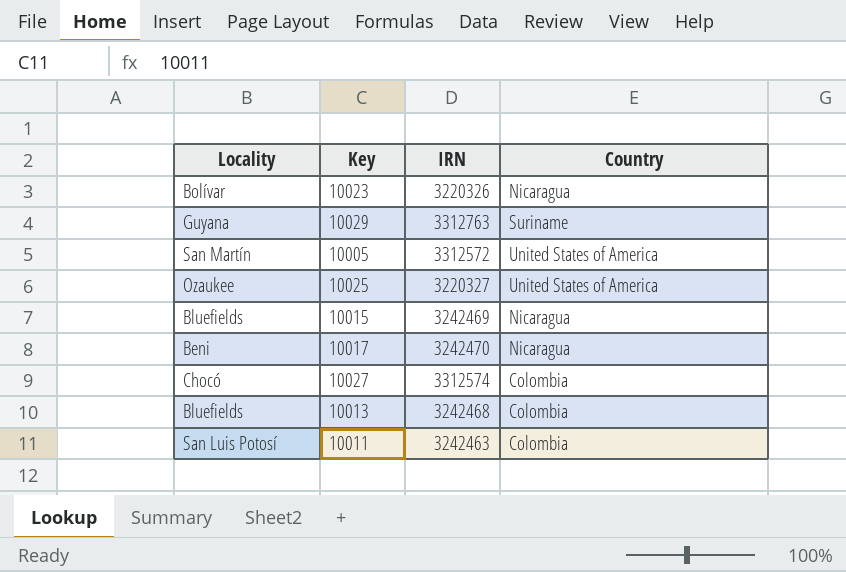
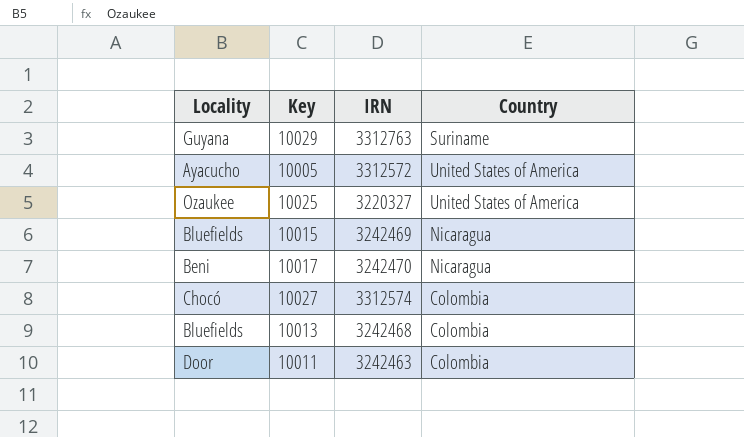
row 10023: Bolívar | 3220326 | Nicaragua -> none
10005 | Locality: San Martín -> Ayacucho
10011 | Locality: San Luis Potosí -> Door

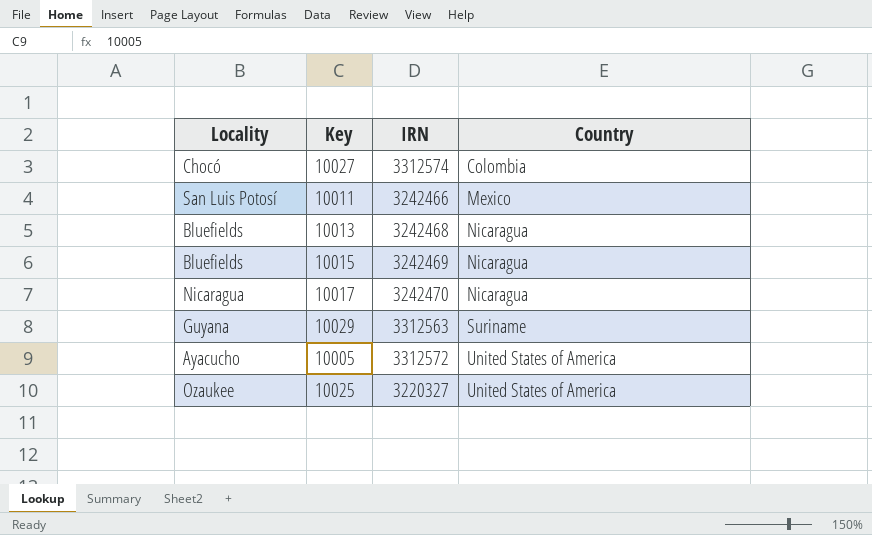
row order: none -> Country ascending
10011 | Locality: Door -> San Luis Potosí
10011 | IRN: 3242463 -> 3242466
10011 | Country: Colombia -> Mexico
10013 | Country: Colombia -> Nicaragua
10017 | Locality: Beni -> Nicaragua
10029 | IRN: 3312763 -> 3312563

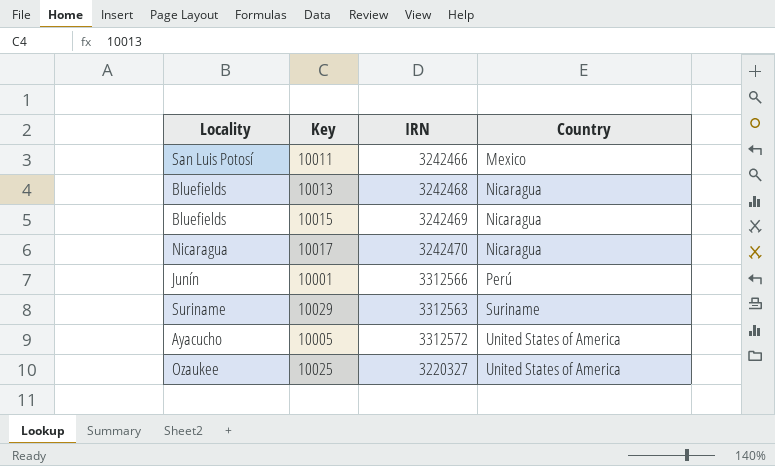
row 10027: Chocó | 3312574 | Colombia -> none
row 10001: none -> Junín | 3312566 | Perú
10029 | Locality: Guyana -> Suriname

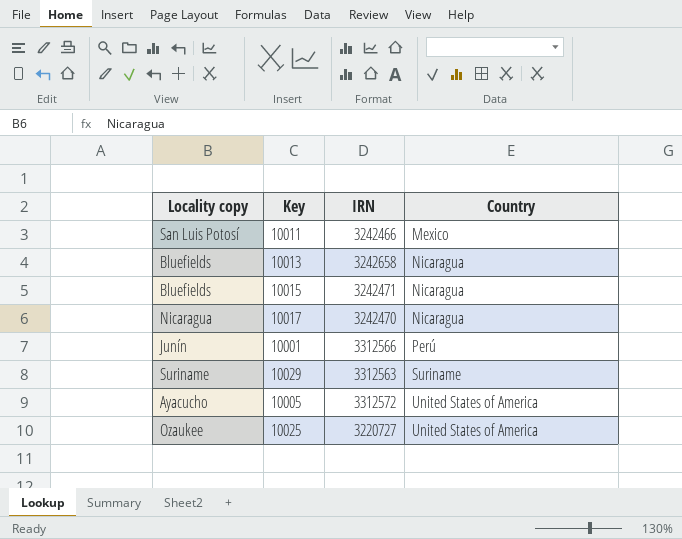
column name: Locality -> Locality copy
10013 | IRN: 3242468 -> 3242658
10015 | IRN: 3242469 -> 3242471
10025 | IRN: 3220327 -> 3220727

